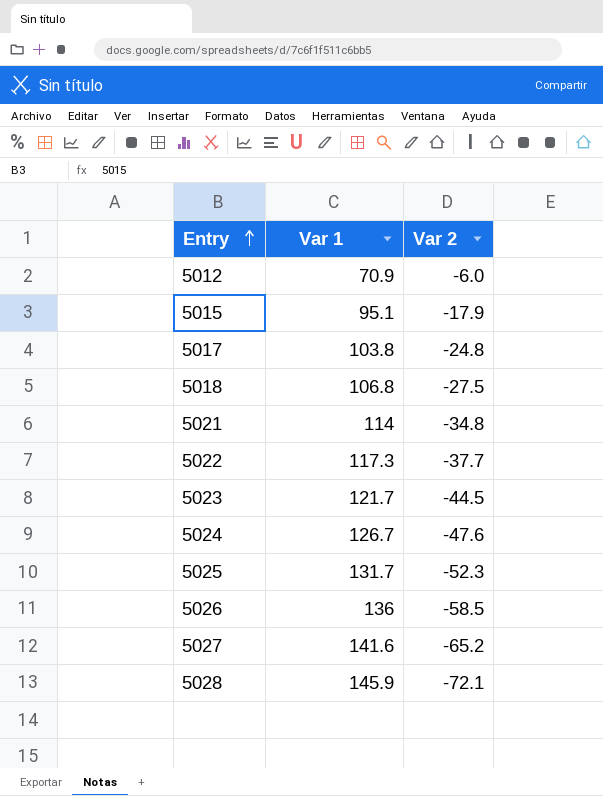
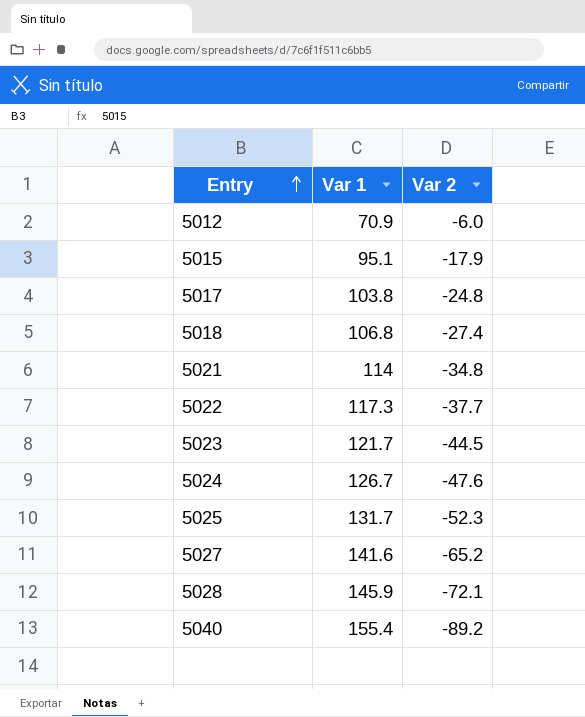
row 5026: 136 | -58.5 -> none
5018 | Var 2: -27.5 -> -27.4
row 5040: none -> 155.4 | -89.2

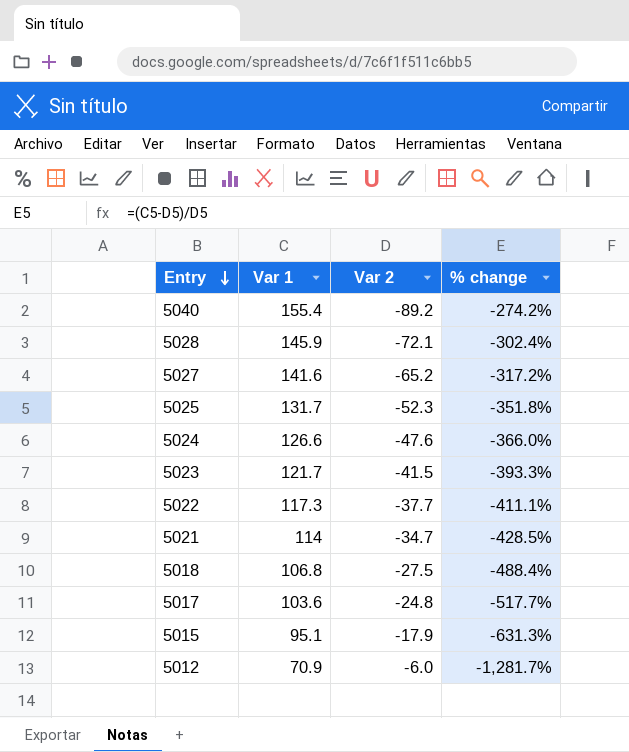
row order: Entry ascending -> Entry descending
column % change | formula: none -> ([Var 1] - [Var 2]) / [Var 2]
5024 | Var 1: 126.7 -> 126.6
5023 | Var 2: -44.5 -> -41.5
5021 | Var 2: -34.8 -> -34.7
5018 | Var 2: -27.4 -> -27.5
5017 | Var 1: 103.8 -> 103.6

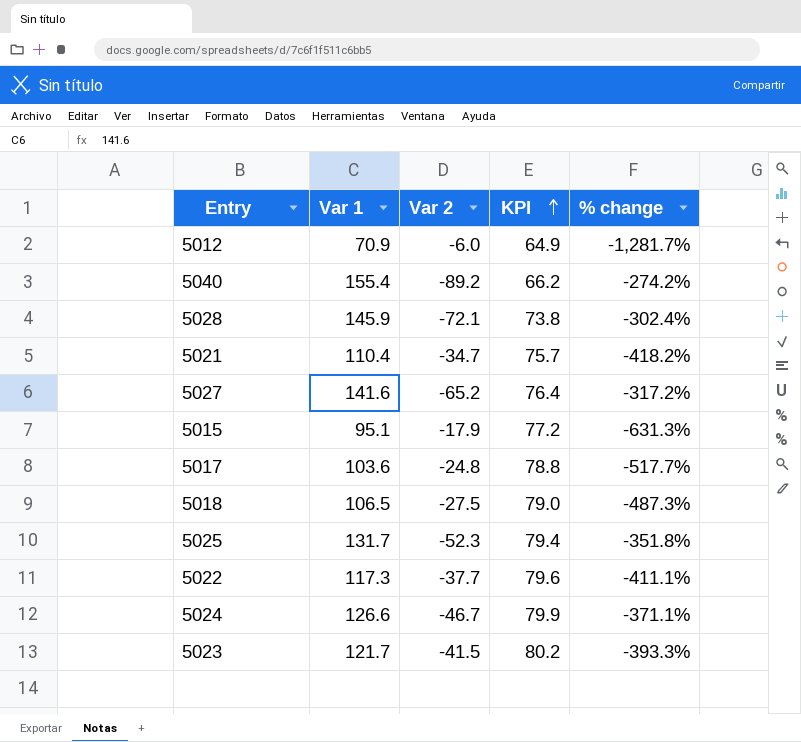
row order: Entry descending -> KPI ascending
column KPI | formula: none -> [Var 1] + [Var 2]
5021 | Var 1: 114 -> 110.4
5021 | % change: -428.5% -> -418.2%
5018 | Var 1: 106.8 -> 106.5
5018 | % change: -488.4% -> -487.3%
5024 | Var 2: -47.6 -> -46.7
5024 | % change: -366.0% -> -371.1%

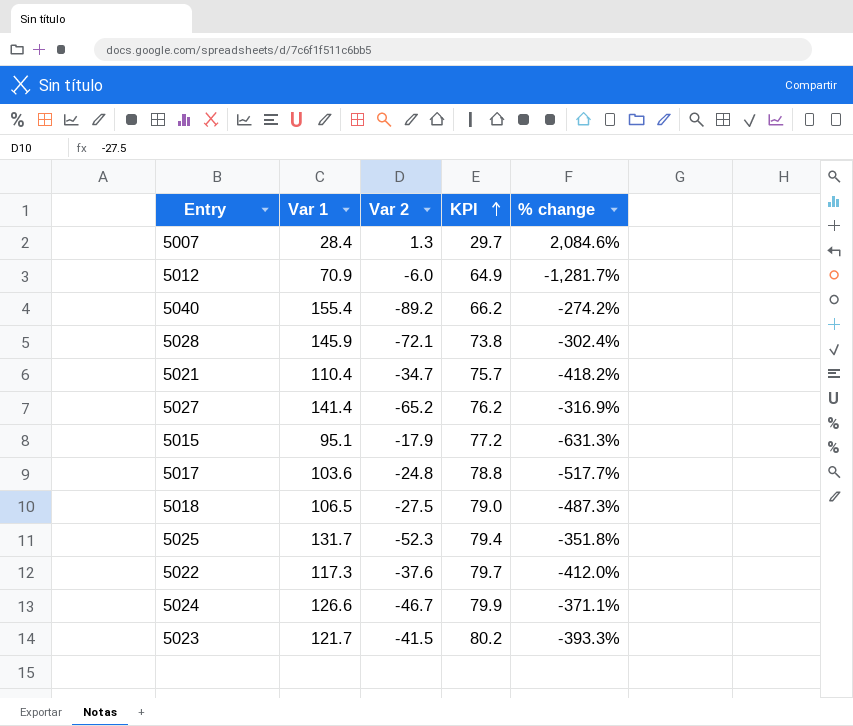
row 5007: none -> 28.4 | 1.3 | 29.7 | 2,084.6%
5027 | Var 1: 141.6 -> 141.4
5027 | KPI: 76.4 -> 76.2
5027 | % change: -317.2% -> -316.9%
5022 | Var 2: -37.7 -> -37.6
5022 | KPI: 79.6 -> 79.7
5022 | % change: -411.1% -> -412.0%

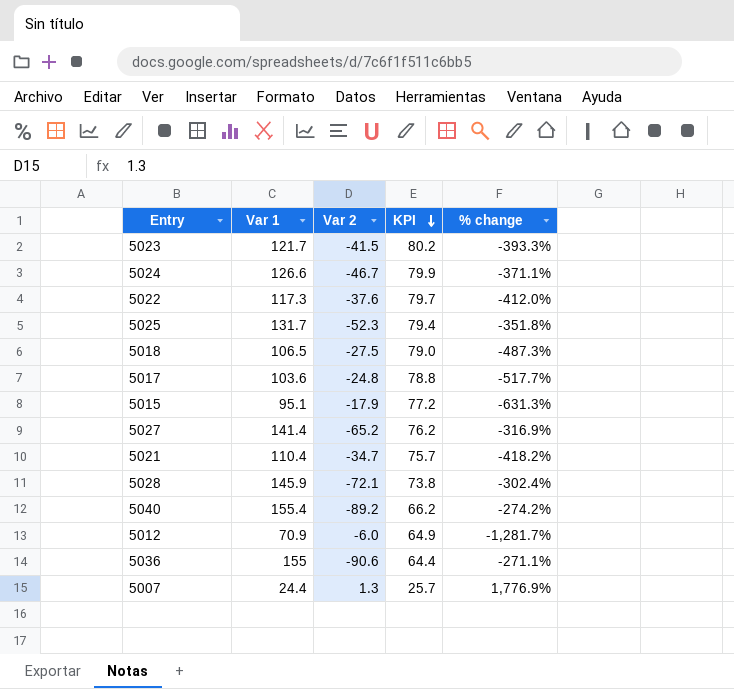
row order: KPI ascending -> KPI descending
row 5036: none -> 155 | -90.6 | 64.4 | -271.1%
5007 | Var 1: 28.4 -> 24.4
5007 | KPI: 29.7 -> 25.7
5007 | % change: 2,084.6% -> 1,776.9%

